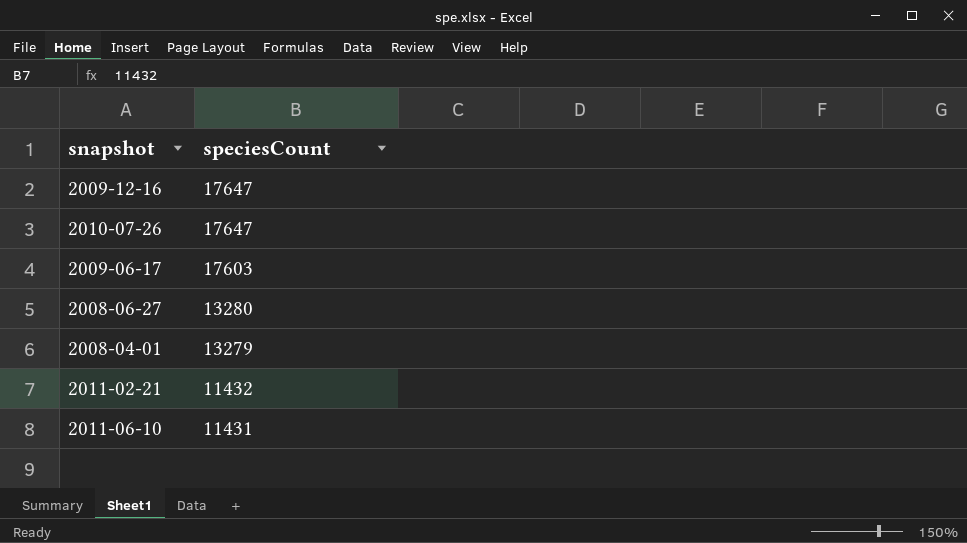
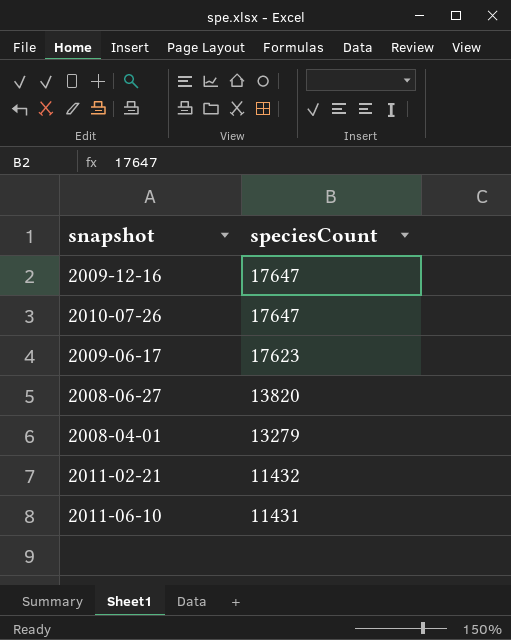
2009-06-17 | speciesCount: 17603 -> 17623
2008-06-27 | speciesCount: 13280 -> 13820

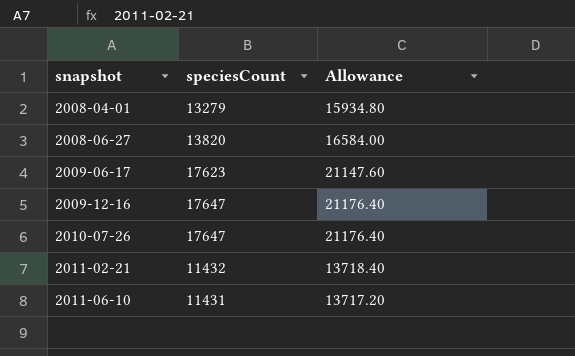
row order: speciesCount descending -> snapshot ascending
column Allowance | formula: none -> [speciesCount] * 1.2

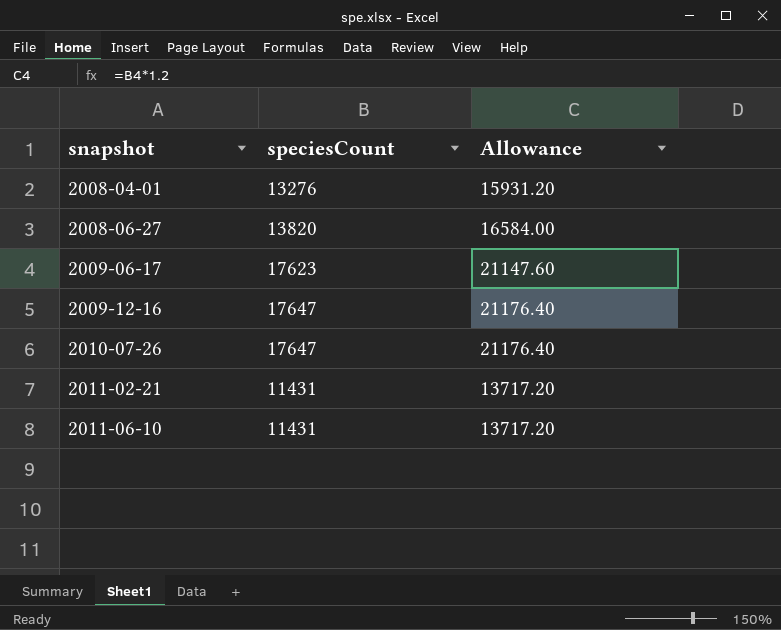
2008-04-01 | speciesCount: 13279 -> 13276
2008-04-01 | Allowance: 15934.80 -> 15931.20
2011-02-21 | speciesCount: 11432 -> 11431
2011-02-21 | Allowance: 13718.40 -> 13717.20

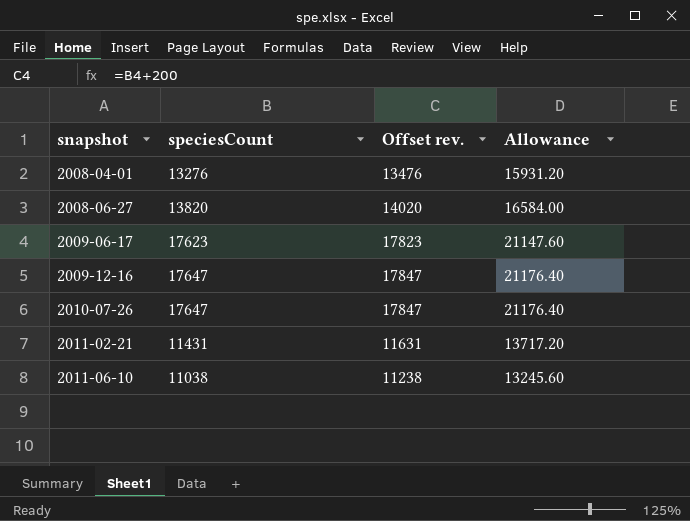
column Offset rev. | formula: none -> [speciesCount] + 200
2011-06-10 | speciesCount: 11431 -> 11038
2011-06-10 | Allowance: 13717.20 -> 13245.60

